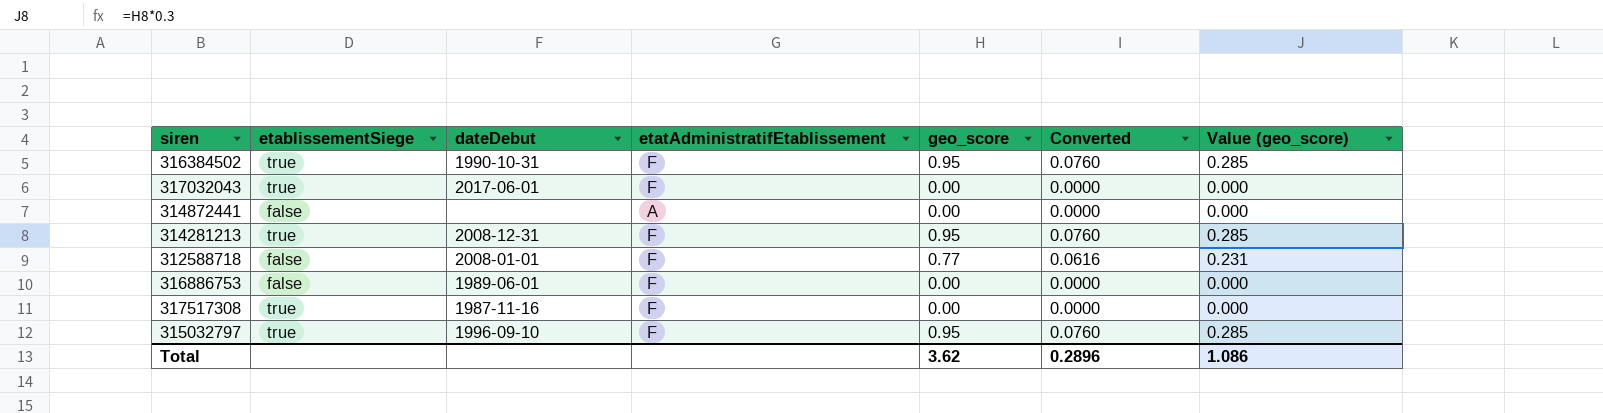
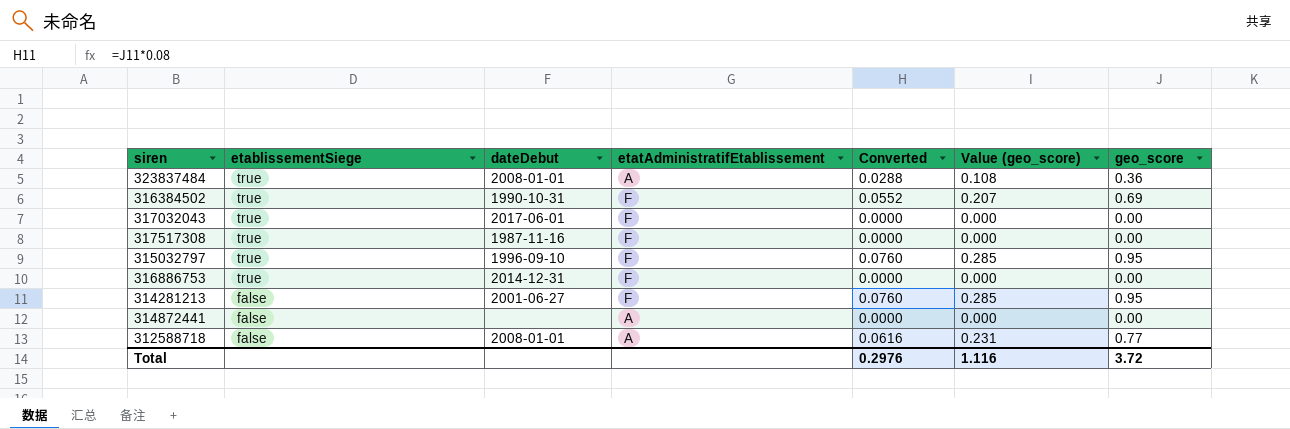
row order: none -> etablissementSiege descending
column geo_score | position: 5 -> 7
row 323837484: none -> true | 2008-01-01 | A | 0.0288 | 0.108 | 0.36
316384502 | Converted: 0.0760 -> 0.0552
316384502 | Value (geo_score): 0.285 -> 0.207
316384502 | geo_score: 0.95 -> 0.69
316886753 | etablissementSiege: false -> true
316886753 | dateDebut: 1989-06-01 -> 2014-12-31
314281213 | etablissementSiege: true -> false
314281213 | dateDebut: 2008-12-31 -> 2001-06-27
312588718 | etatAdministratifEtablissement: F -> A
Total | Converted: 0.2896 -> 0.2976
Total | Value (geo_score): 1.086 -> 1.116
Total | geo_score: 3.62 -> 3.72

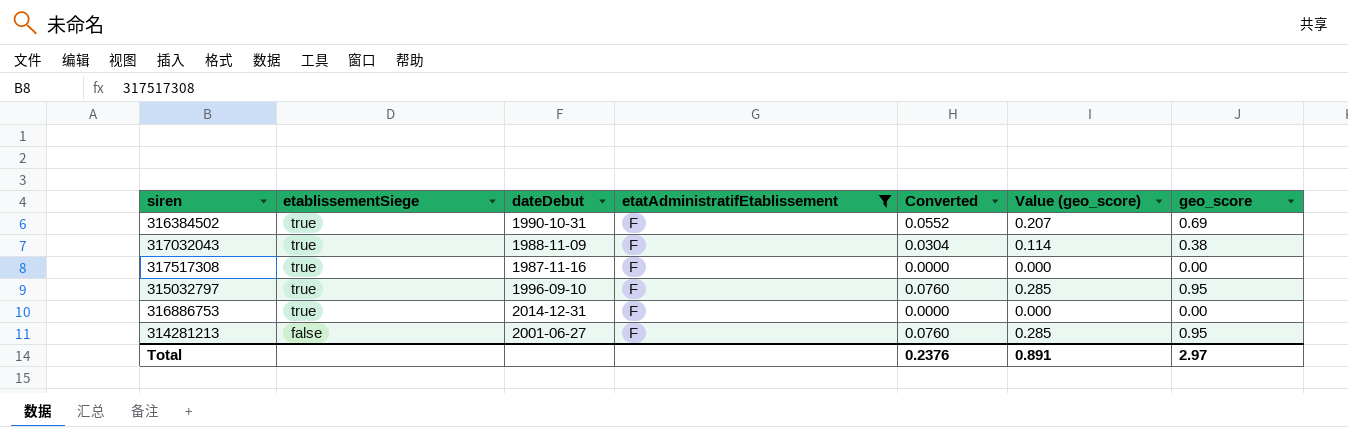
filter: none -> etatAdministratifEtablissement = F
317032043 | dateDebut: 2017-06-01 -> 1988-11-09
317032043 | Converted: 0.0000 -> 0.0304
317032043 | Value (geo_score): 0.000 -> 0.114
317032043 | geo_score: 0.00 -> 0.38
Total | Converted: 0.2976 -> 0.2376
Total | Value (geo_score): 1.116 -> 0.891
Total | geo_score: 3.72 -> 2.97

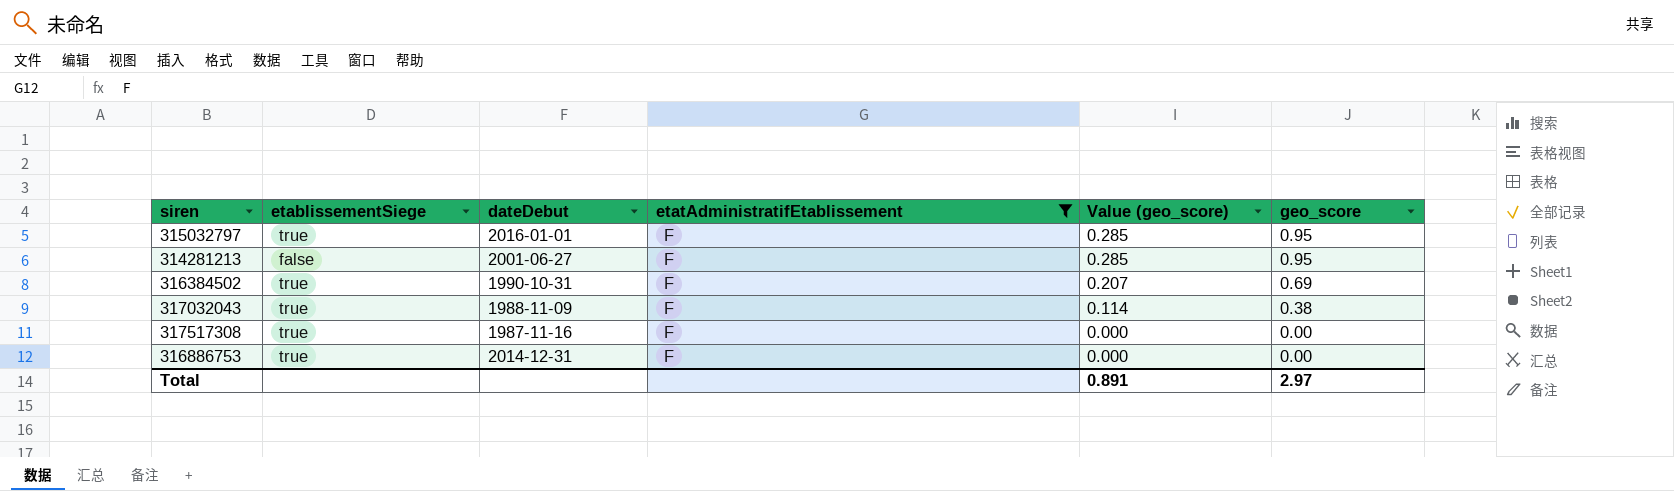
row order: etablissementSiege descending -> Value (geo_score) descending
column Converted | formula: [geo_score] * 0.08 -> none
315032797 | dateDebut: 1996-09-10 -> 2016-01-01

